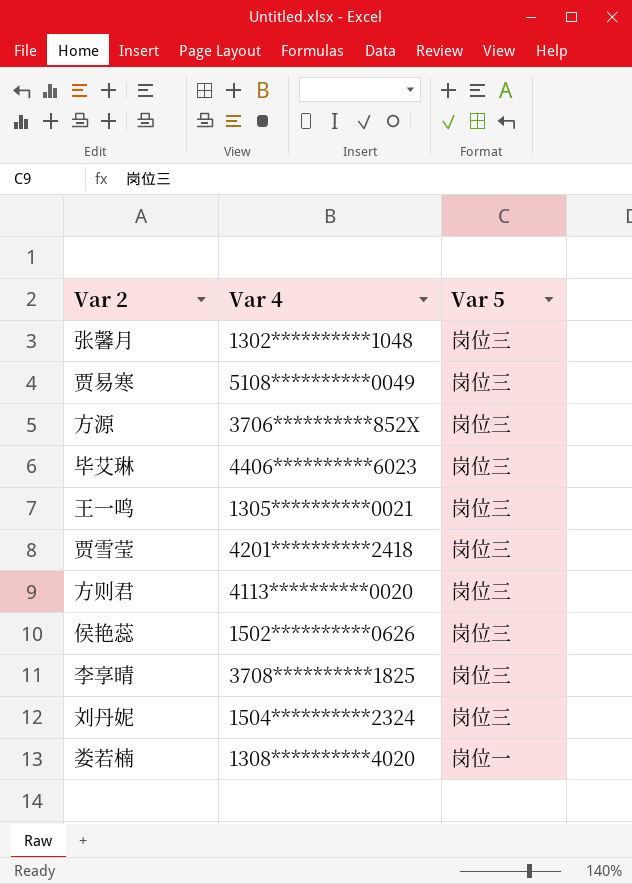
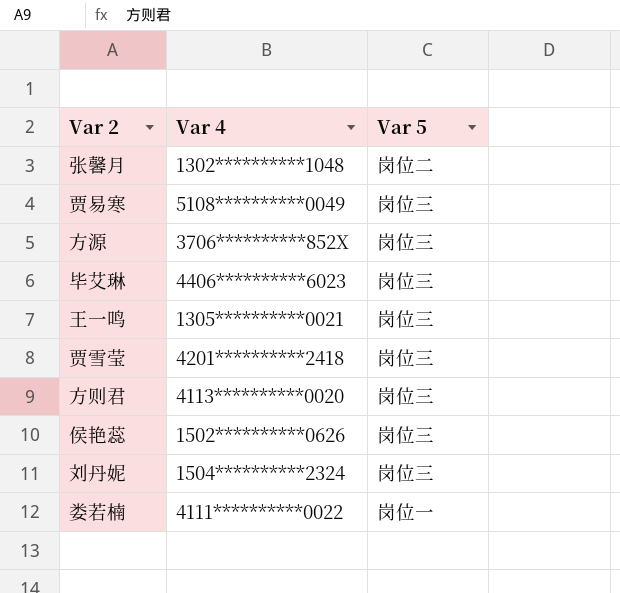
row 李享晴: 3708**********1825 | 岗位三 -> none
张馨月 | Var 5: 岗位三 -> 岗位二
娄若楠 | Var 4: 1308**********4020 -> 4111**********0022

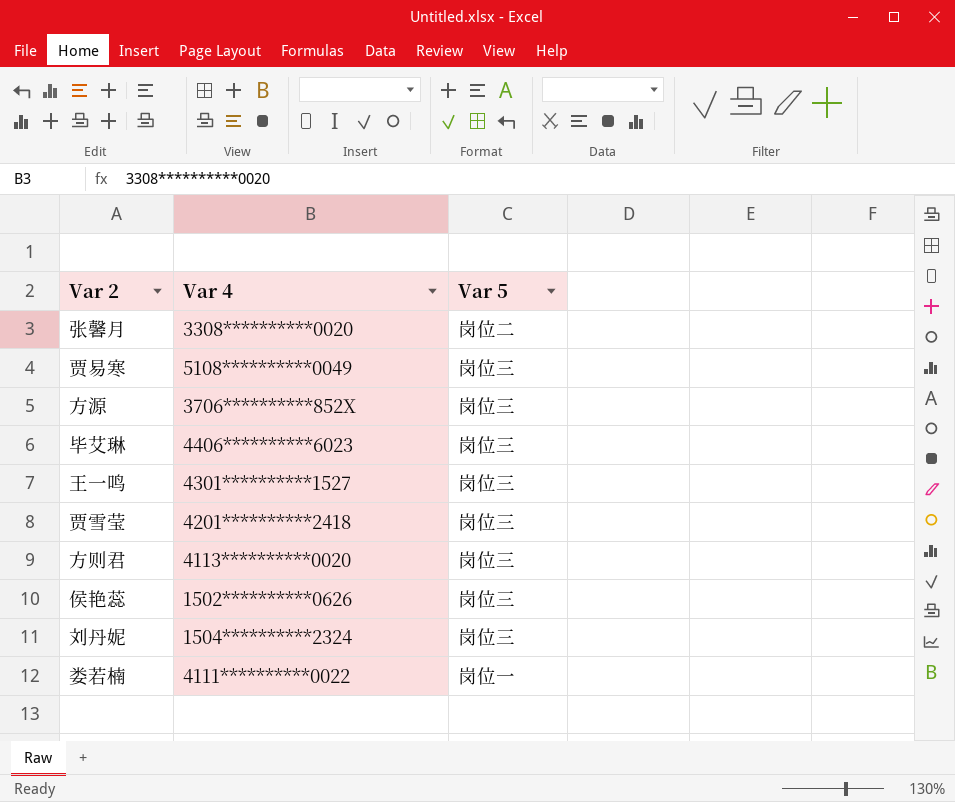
张馨月 | Var 4: 1302**********1048 -> 3308**********0020
王一鸣 | Var 4: 1305**********0021 -> 4301**********1527

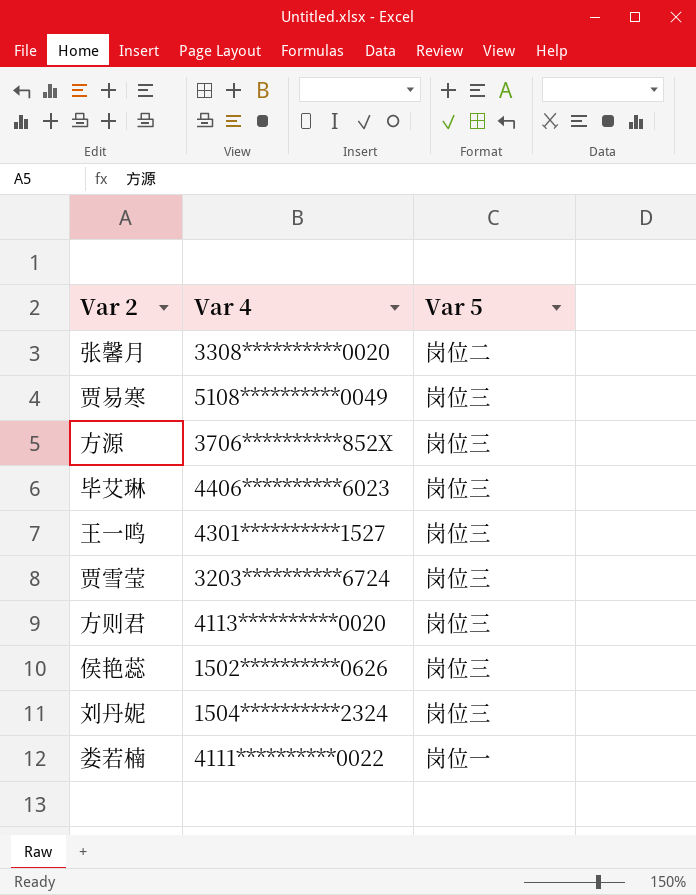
贾雪莹 | Var 4: 4201**********2418 -> 3203**********6724

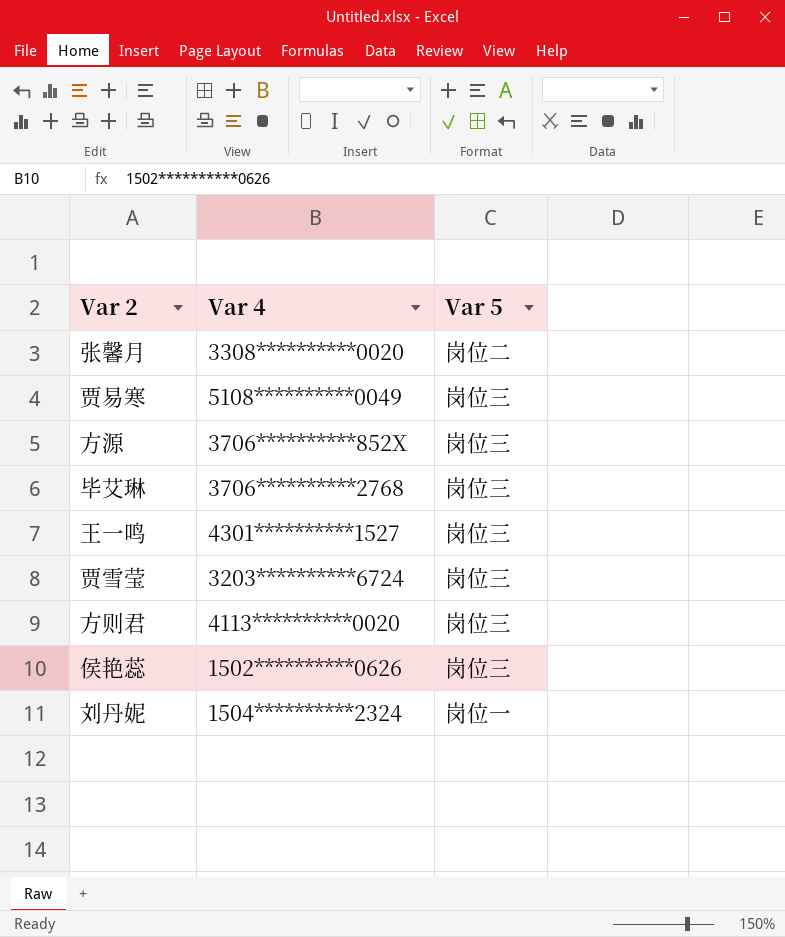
row 娄若楠: 4111**********0022 | 岗位一 -> none
毕艾琳 | Var 4: 4406**********6023 -> 3706**********2768
刘丹妮 | Var 5: 岗位三 -> 岗位一

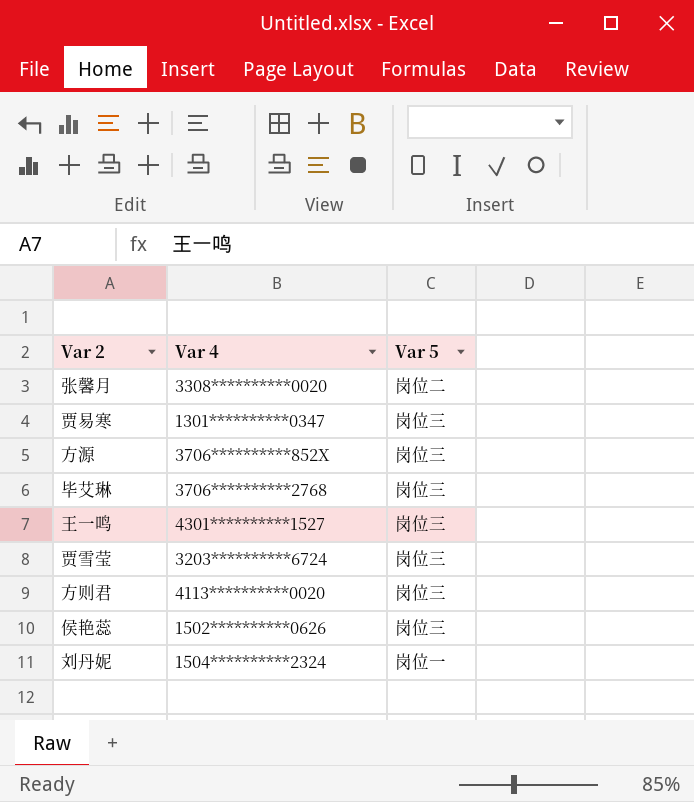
贾易寒 | Var 4: 5108**********0049 -> 1301**********0347

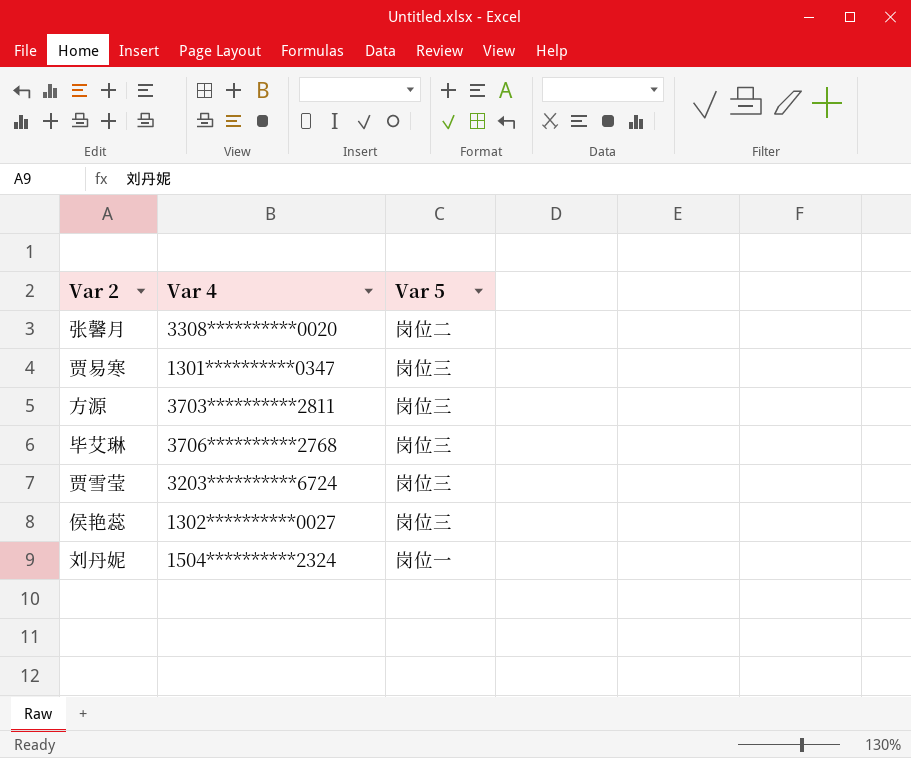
row 王一鸣: 4301**********1527 | 岗位三 -> none
row 方则君: 4113**********0020 | 岗位三 -> none
方源 | Var 4: 3706**********852X -> 3703**********2811
侯艳蕊 | Var 4: 1502**********0626 -> 1302**********0027

